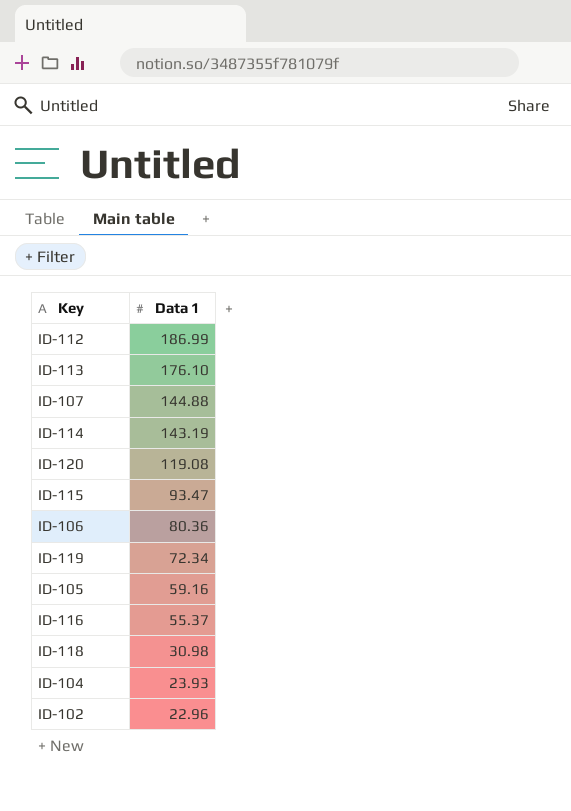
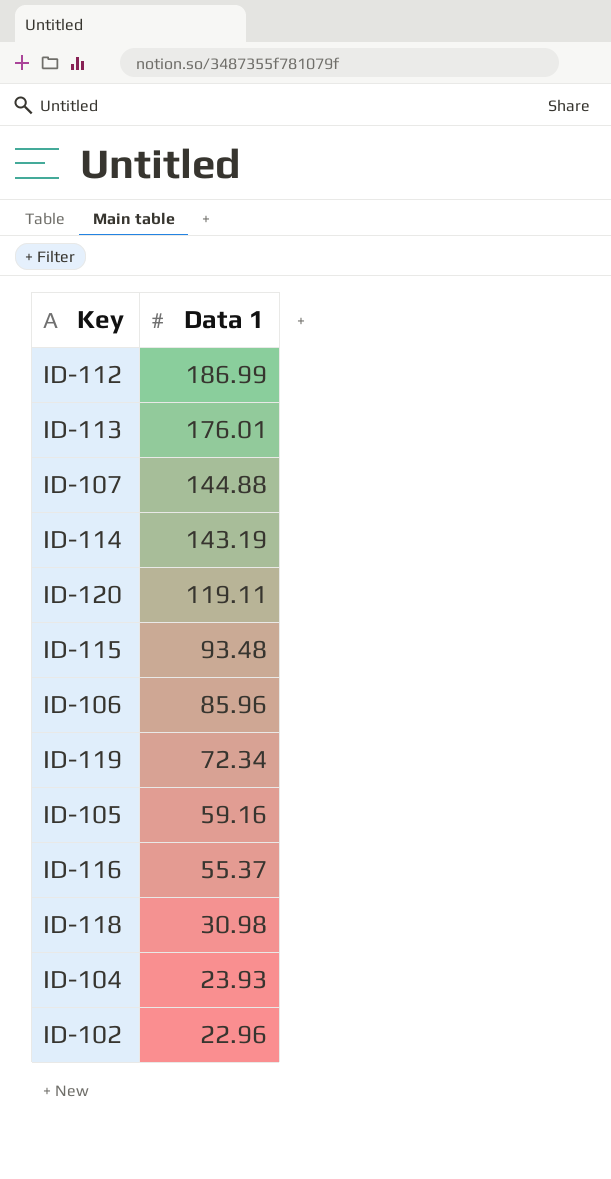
ID-113 | Data 1: 176.10 -> 176.01
ID-120 | Data 1: 119.08 -> 119.11
ID-115 | Data 1: 93.47 -> 93.48
ID-106 | Data 1: 80.36 -> 85.96

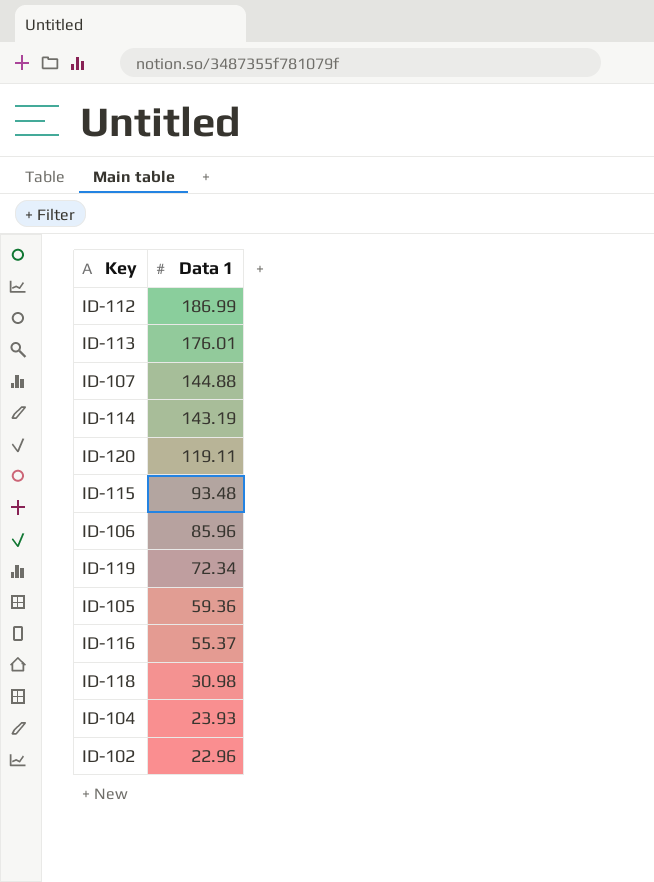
ID-105 | Data 1: 59.16 -> 59.36

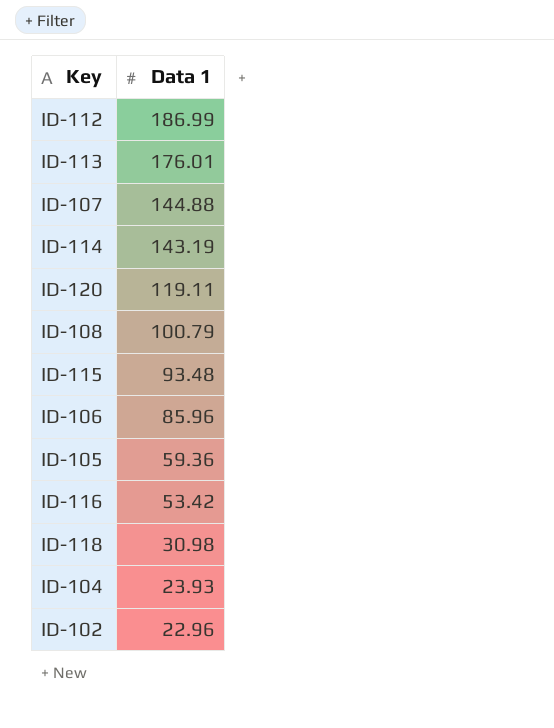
row ID-119: 72.34 -> none
row ID-108: none -> 100.79
ID-116 | Data 1: 55.37 -> 53.42

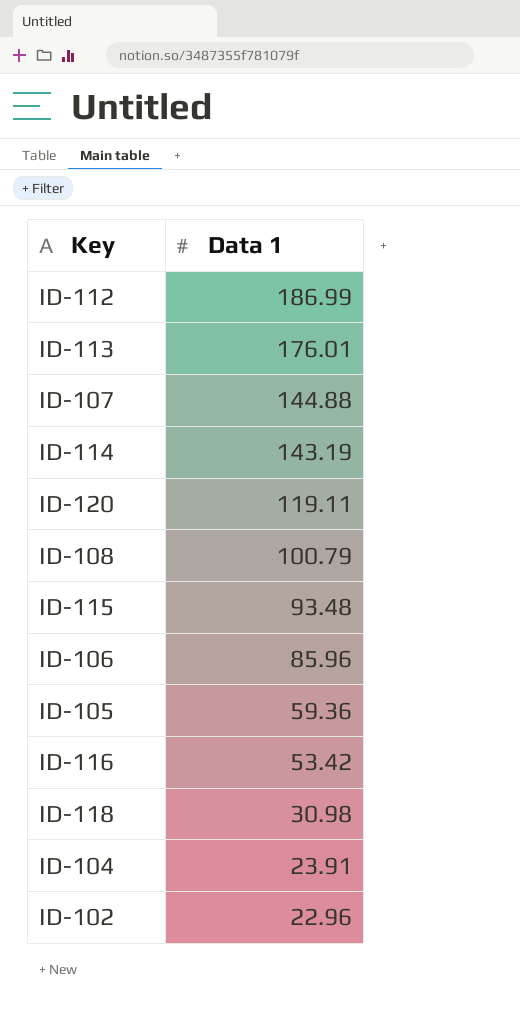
ID-104 | Data 1: 23.93 -> 23.91

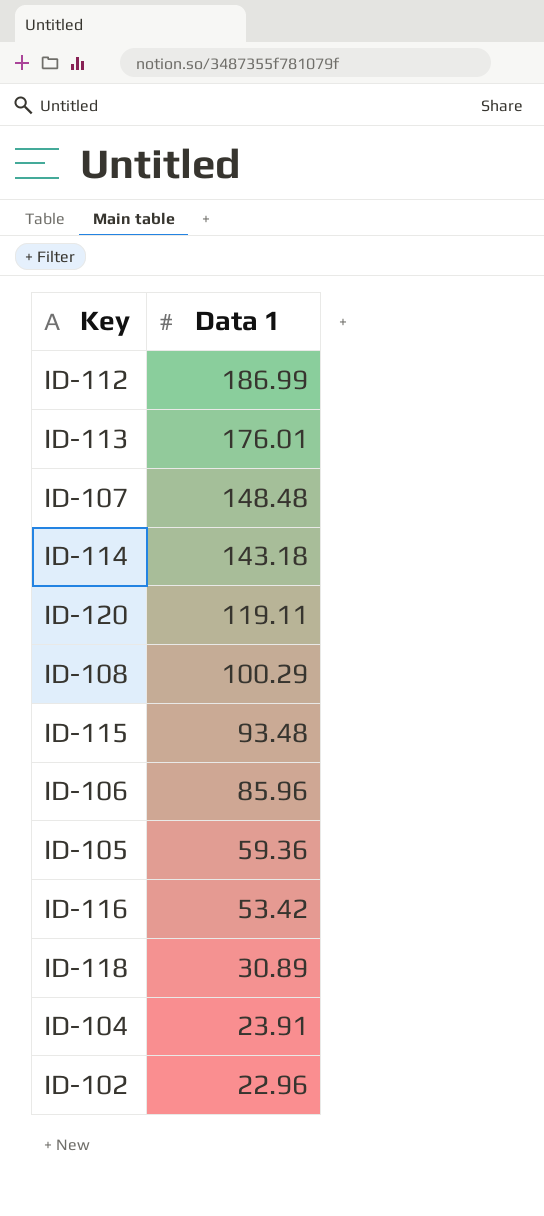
ID-107 | Data 1: 144.88 -> 148.48
ID-114 | Data 1: 143.19 -> 143.18
ID-108 | Data 1: 100.79 -> 100.29
ID-118 | Data 1: 30.98 -> 30.89

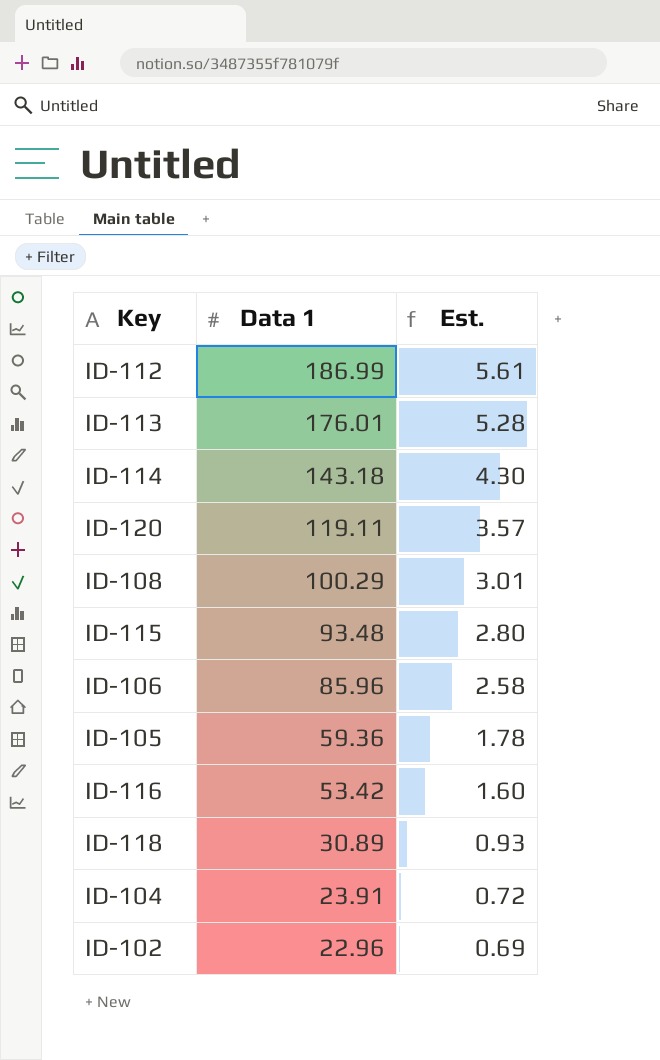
column Est. | formula: none -> [Data 1] * 0.03
row ID-107: 148.48 -> none

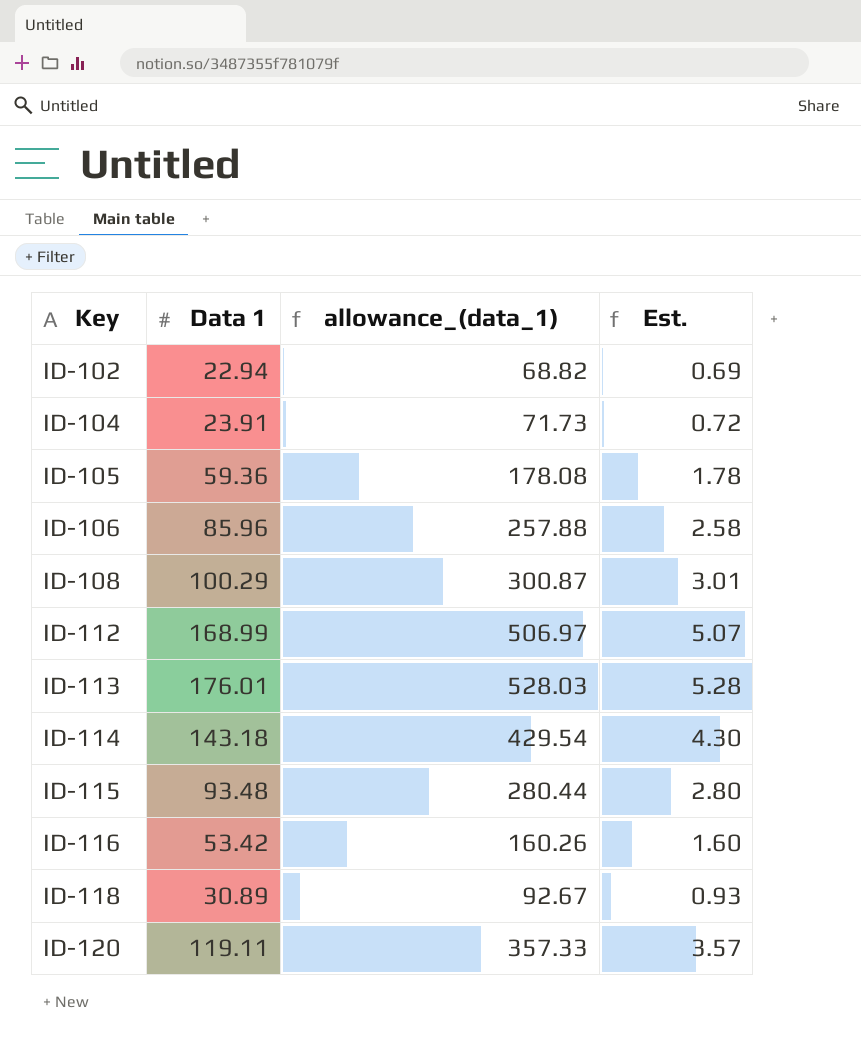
row order: Data 1 descending -> Key ascending
column allowance_(data_1) | formula: none -> [Data 1] * 3
ID-102 | Data 1: 22.96 -> 22.94
ID-112 | Data 1: 186.99 -> 168.99
ID-112 | Est.: 5.61 -> 5.07

